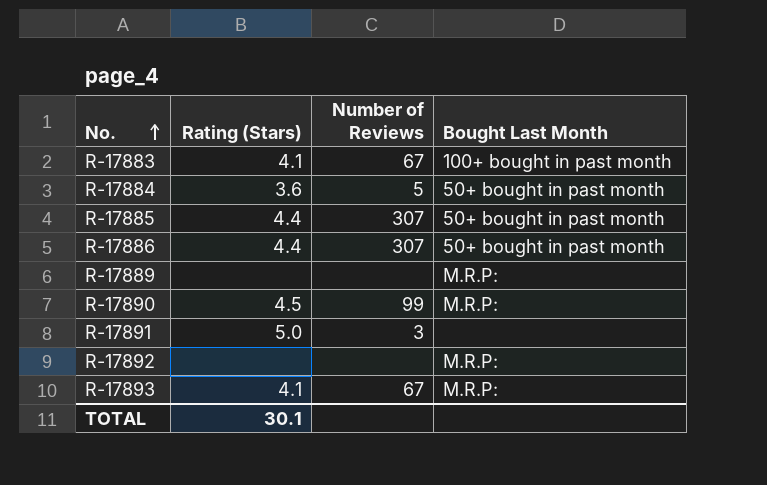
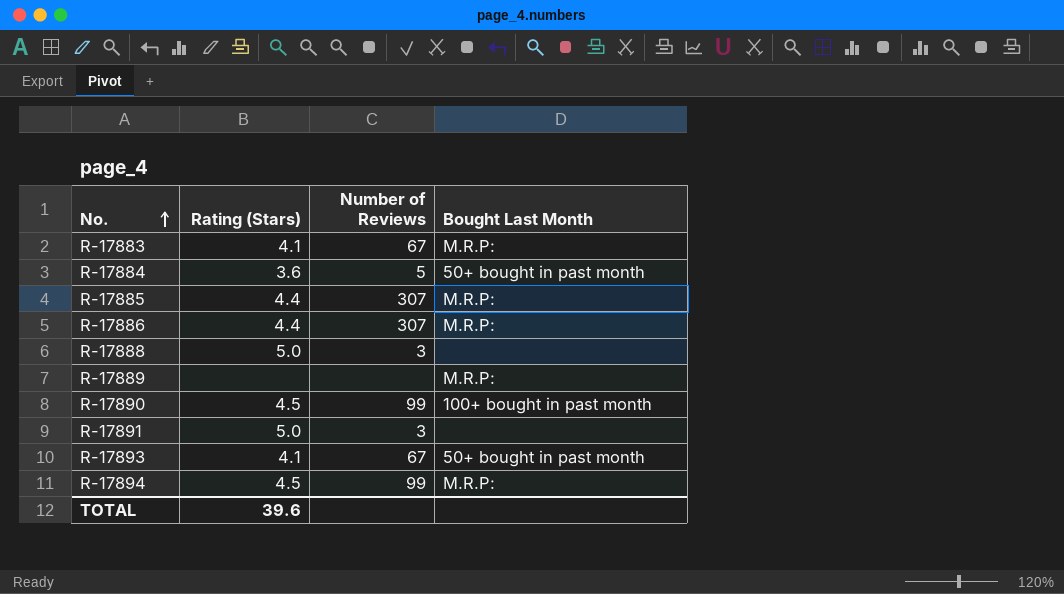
row R-17892: none | none | M.R.P: -> none
R-17883 | Bought Last Month: 100+ bought in past month -> M.R.P:
R-17885 | Bought Last Month: 50+ bought in past month -> M.R.P:
R-17886 | Bought Last Month: 50+ bought in past month -> M.R.P:
row R-17888: none -> 5.0 | 3 | none
R-17890 | Bought Last Month: M.R.P: -> 100+ bought in past month
R-17893 | Bought Last Month: M.R.P: -> 50+ bought in past month
row R-17894: none -> 4.5 | 99 | M.R.P:
TOTAL | Rating (Stars): 30.1 -> 39.6

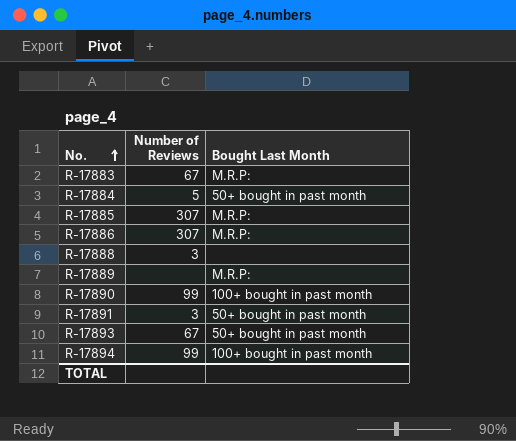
column Rating (Stars) | position: 2 -> none
R-17891 | Bought Last Month: none -> 50+ bought in past month
R-17894 | Bought Last Month: M.R.P: -> 100+ bought in past month

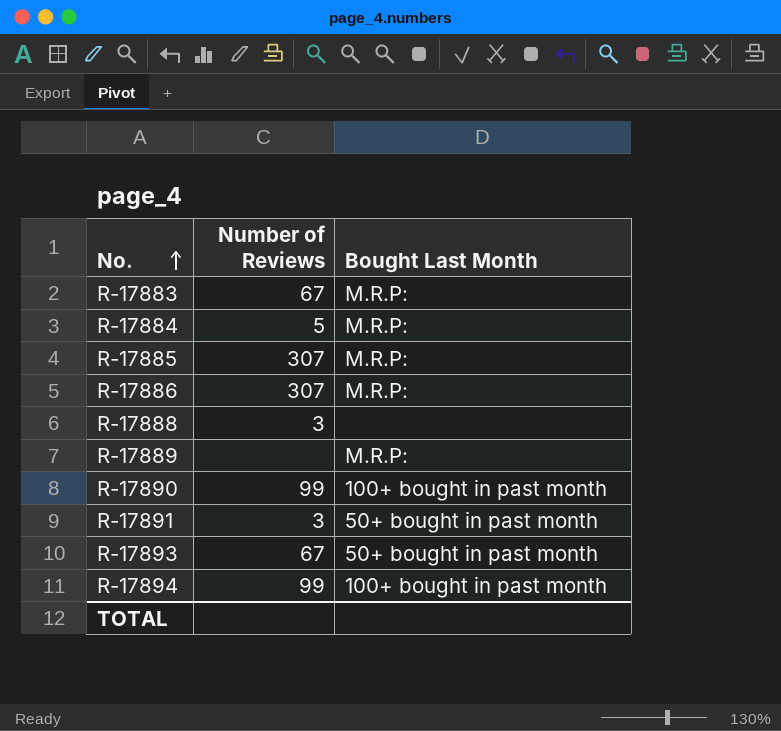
R-17884 | Bought Last Month: 50+ bought in past month -> M.R.P:

